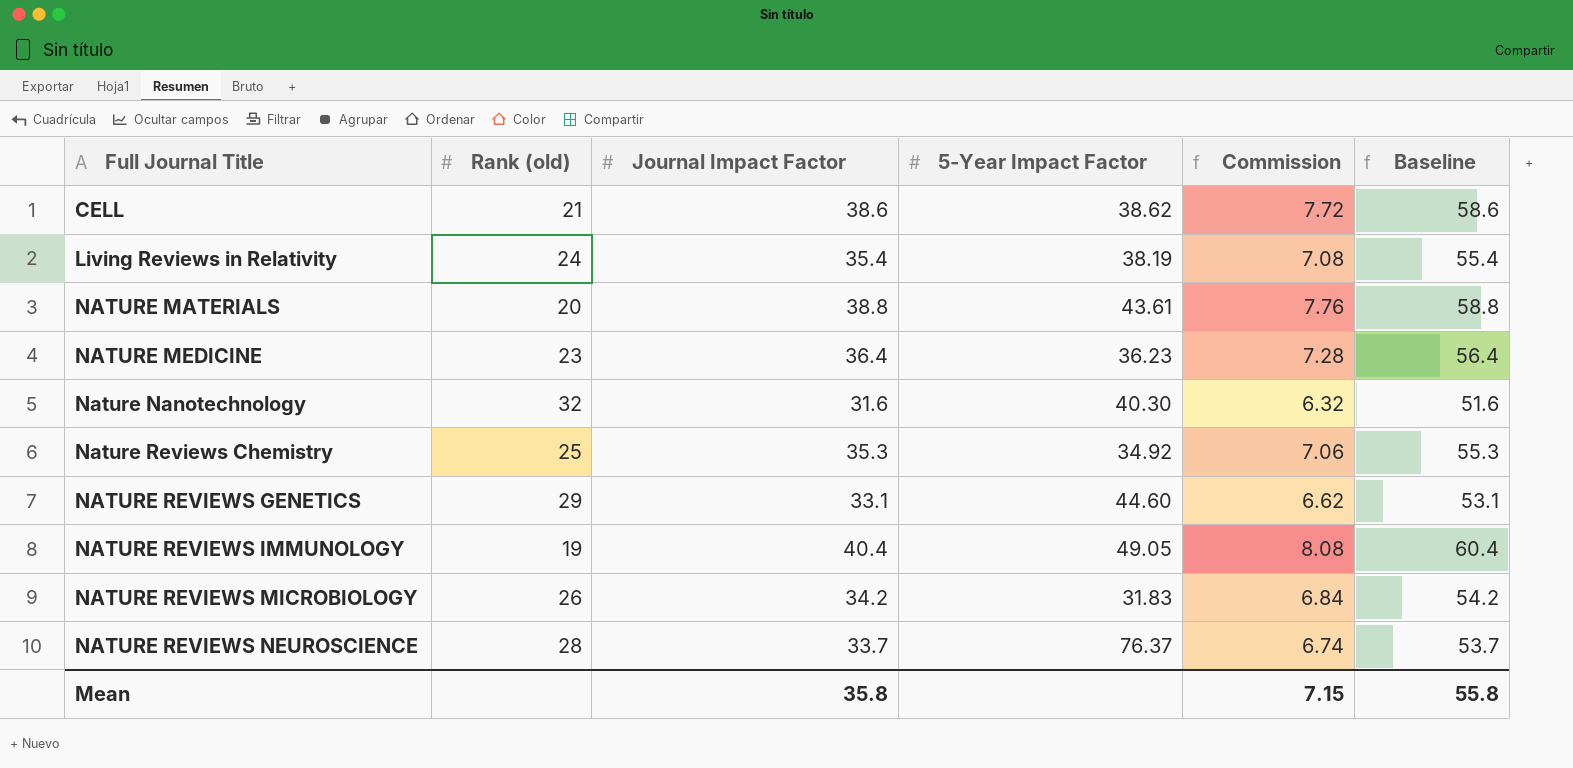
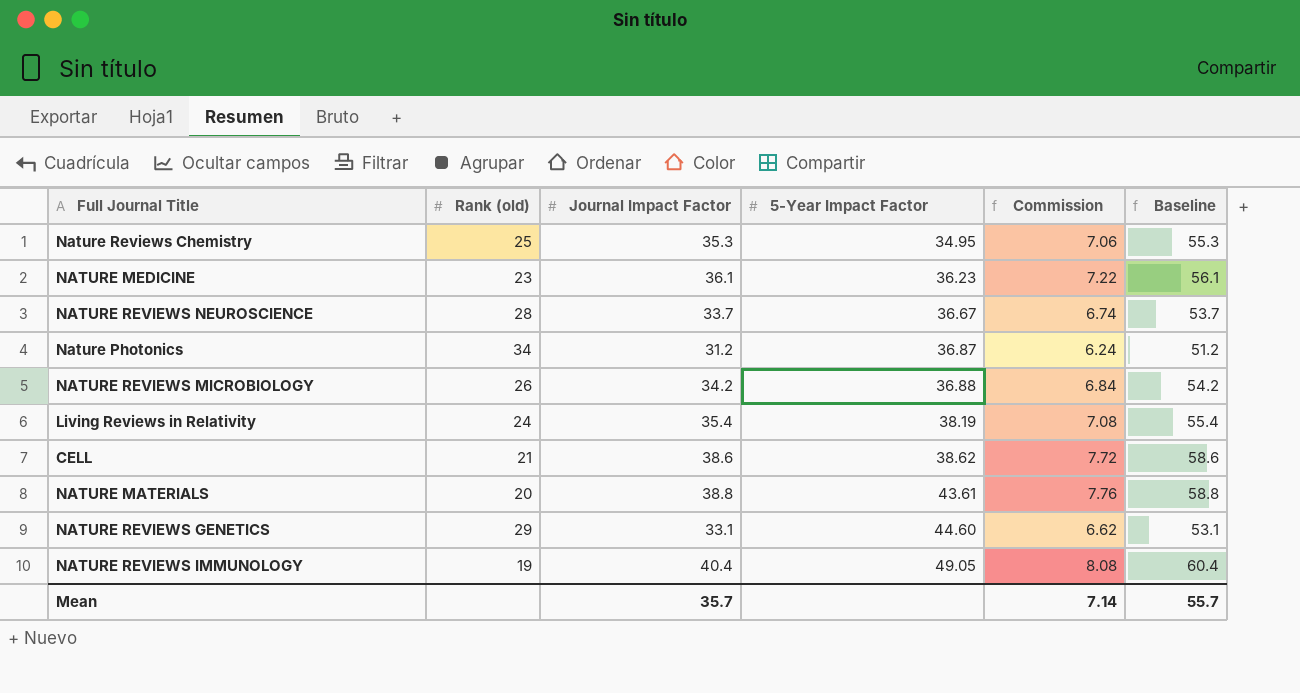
row order: Full Journal Title ascending -> 5-Year Impact Factor ascending
row Nature Nanotechnology: 32 | 31.6 | 40.30 | 6.32 | 51.6 -> none
Nature Reviews Chemistry | 5-Year Impact Factor: 34.92 -> 34.95
NATURE MEDICINE | Journal Impact Factor: 36.4 -> 36.1
NATURE MEDICINE | Commission: 7.28 -> 7.22
NATURE MEDICINE | Baseline: 56.4 -> 56.1
NATURE REVIEWS NEUROSCIENCE | 5-Year Impact Factor: 76.37 -> 36.67
row Nature Photonics: none -> 34 | 31.2 | 36.87 | 6.24 | 51.2
NATURE REVIEWS MICROBIOLOGY | 5-Year Impact Factor: 31.83 -> 36.88
Mean | Journal Impact Factor: 35.8 -> 35.7
Mean | Commission: 7.15 -> 7.14
Mean | Baseline: 55.8 -> 55.7

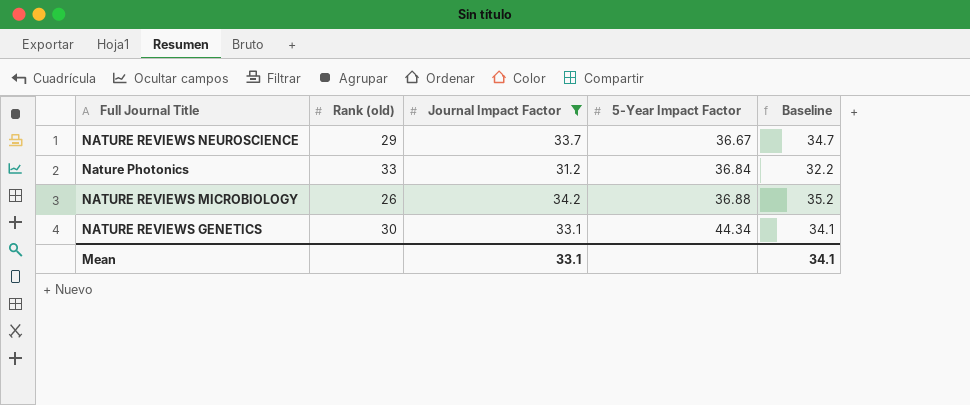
filter: none -> Journal Impact Factor <= 34.2
column Commission | formula: [Journal Impact Factor] * 0.2 -> none
column Baseline | formula: [Journal Impact Factor] + 20 -> [Journal Impact Factor] + 1
NATURE REVIEWS NEUROSCIENCE | Rank (old): 28 -> 29
Nature Photonics | Rank (old): 34 -> 33
Nature Photonics | 5-Year Impact Factor: 36.87 -> 36.84
NATURE REVIEWS GENETICS | Rank (old): 29 -> 30
NATURE REVIEWS GENETICS | 5-Year Impact Factor: 44.60 -> 44.34
Mean | Journal Impact Factor: 35.7 -> 33.1
Mean | Baseline: 55.7 -> 34.1

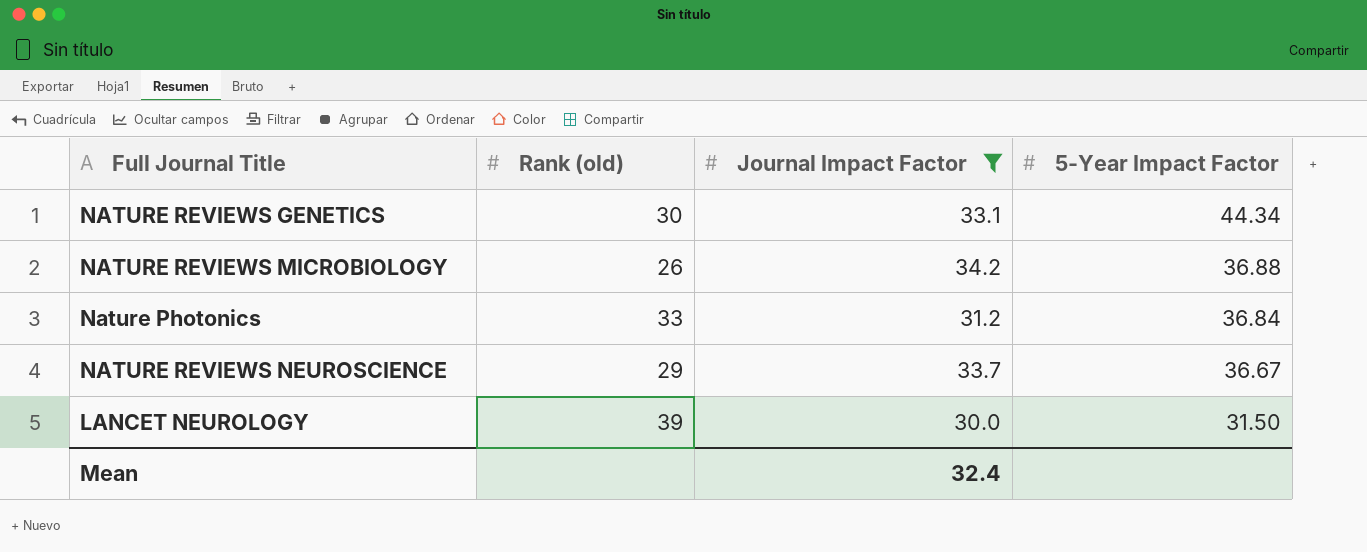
row order: 5-Year Impact Factor ascending -> 5-Year Impact Factor descending
column Baseline | formula: [Journal Impact Factor] + 1 -> none
row LANCET NEUROLOGY: none -> 39 | 30.0 | 31.50
Mean | Journal Impact Factor: 33.1 -> 32.4

